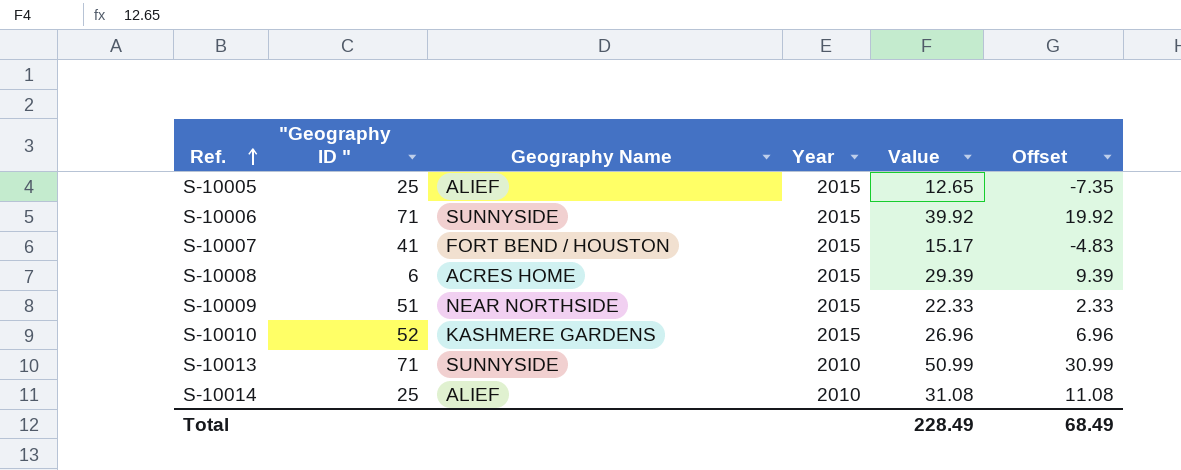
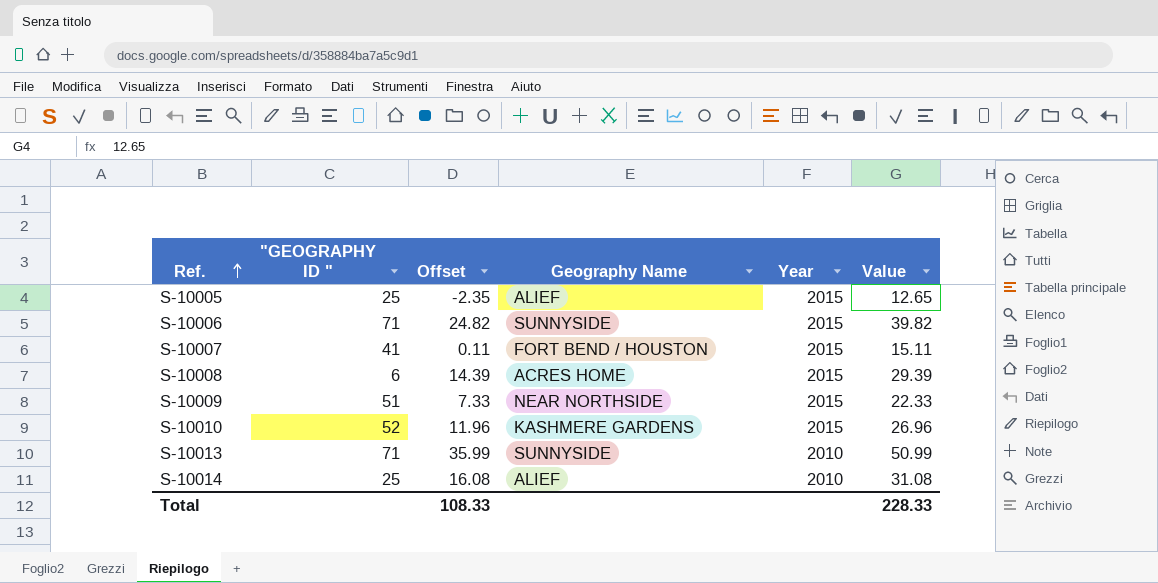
column name: "Geography ID " -> "GEOGRAPHY ID "
column Offset | formula: [Value] - 20 -> [Value] - 15
column Offset | position: 6 -> 3
S-10006 | Value: 39.92 -> 39.82
S-10007 | Value: 15.17 -> 15.11
Total | Offset: 68.49 -> 108.33
Total | Value: 228.49 -> 228.33

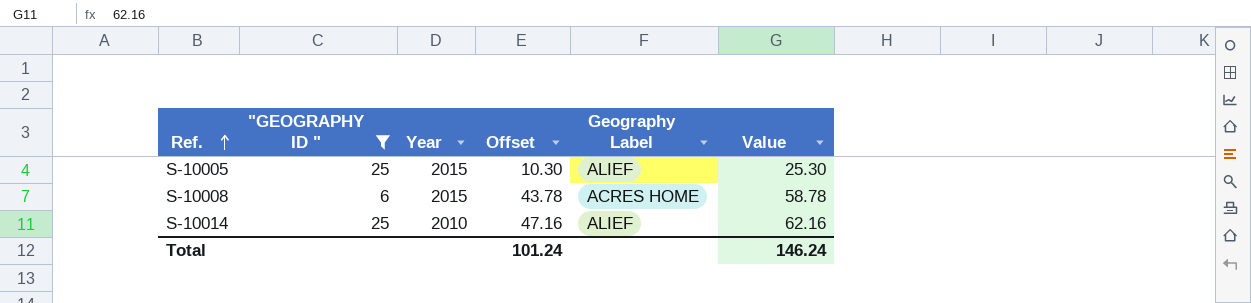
filter: none -> "GEOGRAPHY ID " <= 25
column Year | position: 5 -> 3
column name: Geography Name -> Geography Label
S-10005 | Offset: -2.35 -> 10.30
S-10005 | Value: 12.65 -> 25.30
S-10008 | Offset: 14.39 -> 43.78
S-10008 | Value: 29.39 -> 58.78
S-10014 | Offset: 16.08 -> 47.16
S-10014 | Value: 31.08 -> 62.16
Total | Offset: 108.33 -> 101.24
Total | Value: 228.33 -> 146.24

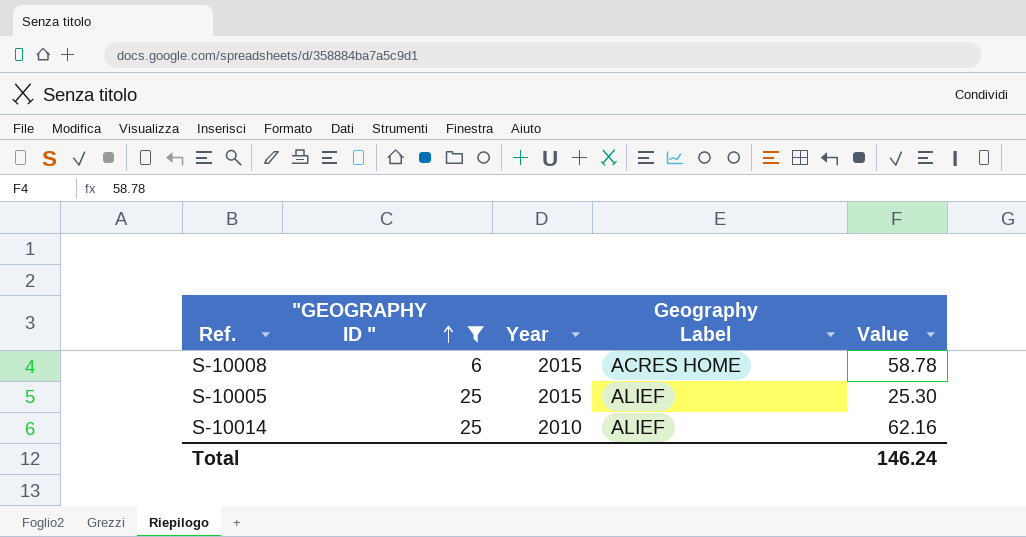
row order: Ref. ascending -> "GEOGRAPHY ID " ascending
column Offset | formula: [Value] - 15 -> none

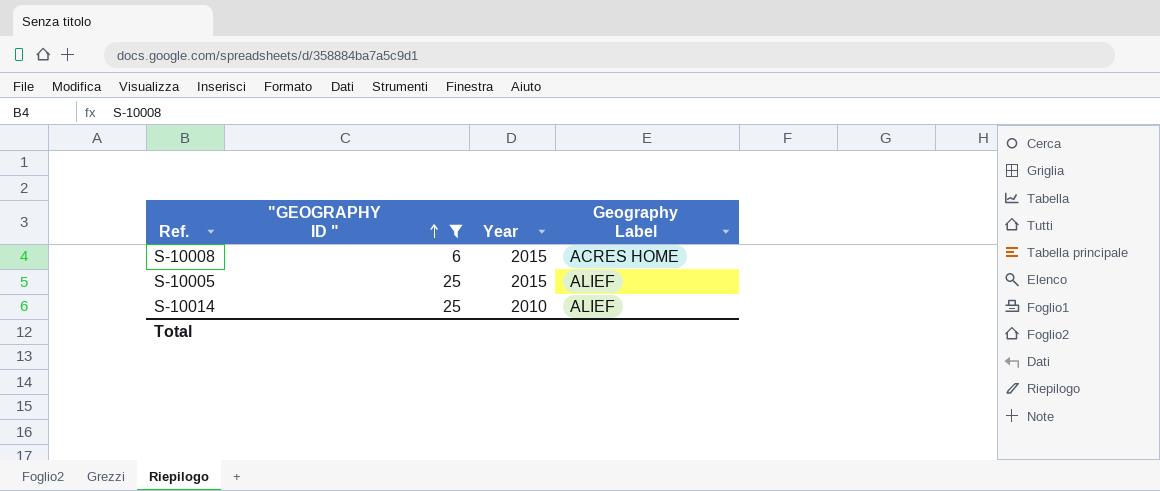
column Value | position: 5 -> none

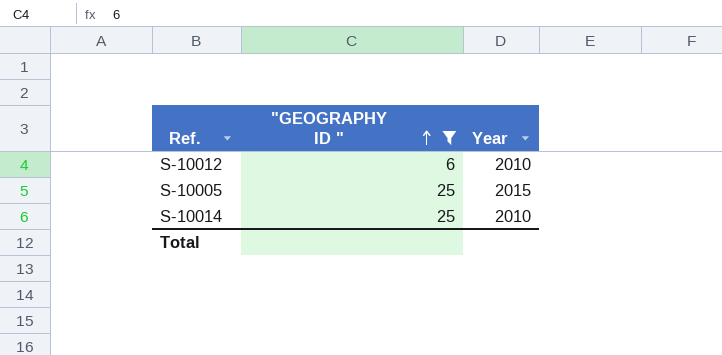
column Geography Label | position: 4 -> none
row S-10008: 6 | 2015 | ACRES HOME -> none
row S-10012: none -> 6 | 2010

